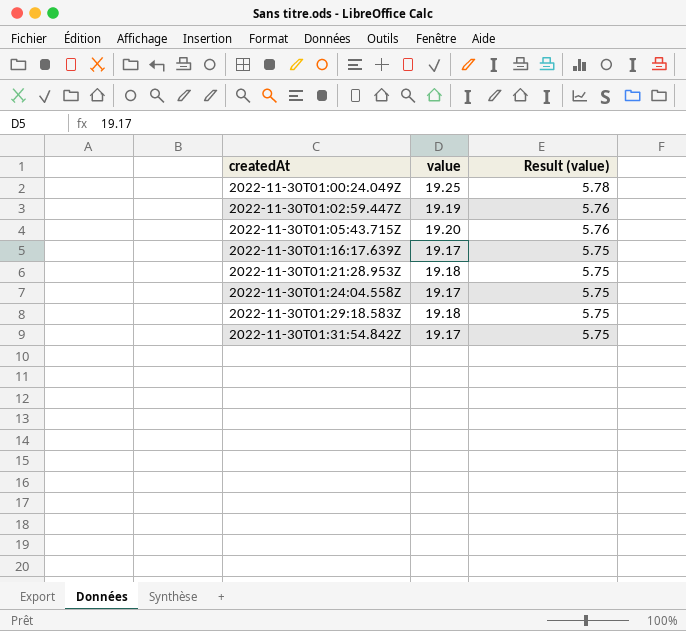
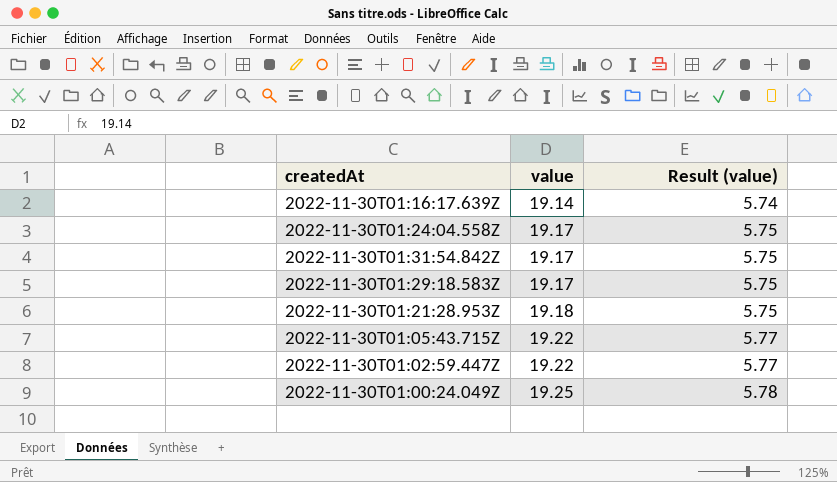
row order: createdAt ascending -> value ascending
2022-11-30T01:16:17.639Z | value: 19.17 -> 19.14
2022-11-30T01:16:17.639Z | Result (value): 5.75 -> 5.74
2022-11-30T01:29:18.583Z | value: 19.18 -> 19.17
2022-11-30T01:05:43.715Z | value: 19.20 -> 19.22
2022-11-30T01:05:43.715Z | Result (value): 5.76 -> 5.77
2022-11-30T01:02:59.447Z | value: 19.19 -> 19.22
2022-11-30T01:02:59.447Z | Result (value): 5.76 -> 5.77

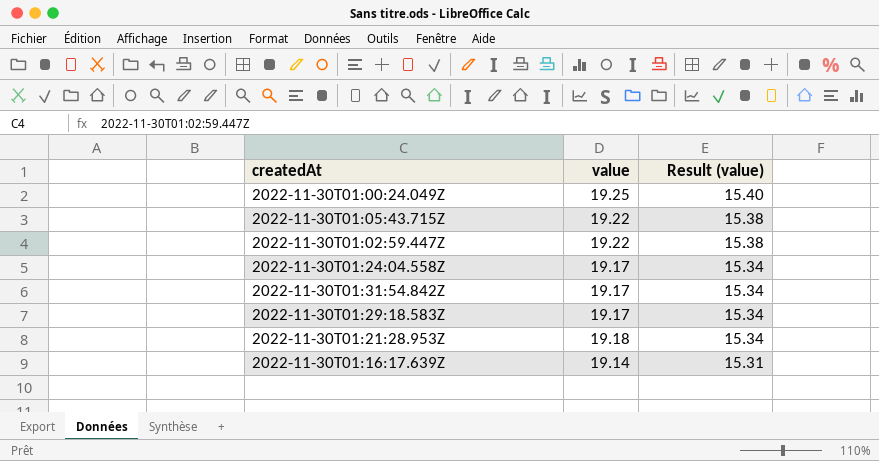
row order: value ascending -> Result (value) descending
column Result (value) | formula: [value] * 0.3 -> [value] * 0.8

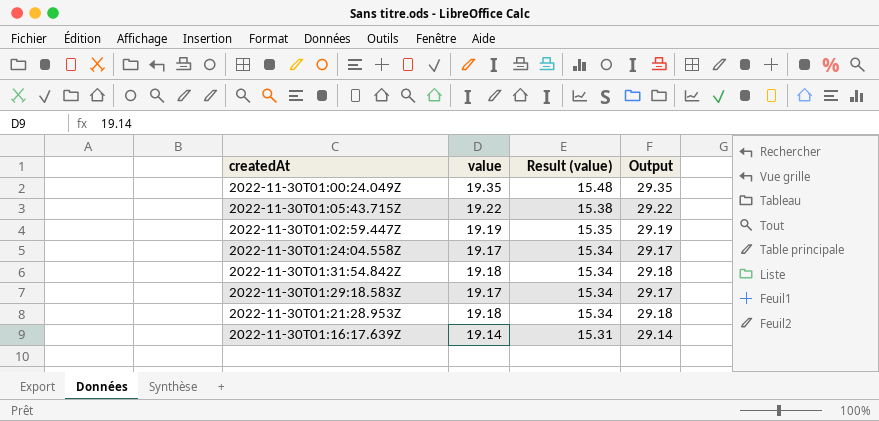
column Output | formula: none -> [value] + 10
2022-11-30T01:00:24.049Z | value: 19.25 -> 19.35
2022-11-30T01:00:24.049Z | Result (value): 15.40 -> 15.48
2022-11-30T01:02:59.447Z | value: 19.22 -> 19.19
2022-11-30T01:02:59.447Z | Result (value): 15.38 -> 15.35
2022-11-30T01:31:54.842Z | value: 19.17 -> 19.18

